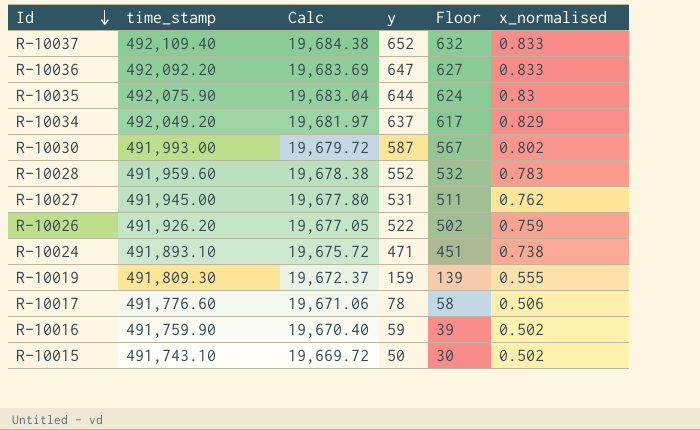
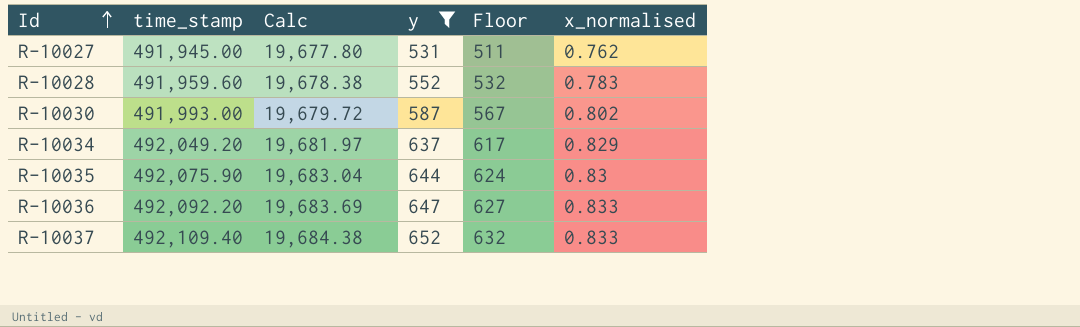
filter: none -> y >= 531
row order: Id descending -> Id ascending

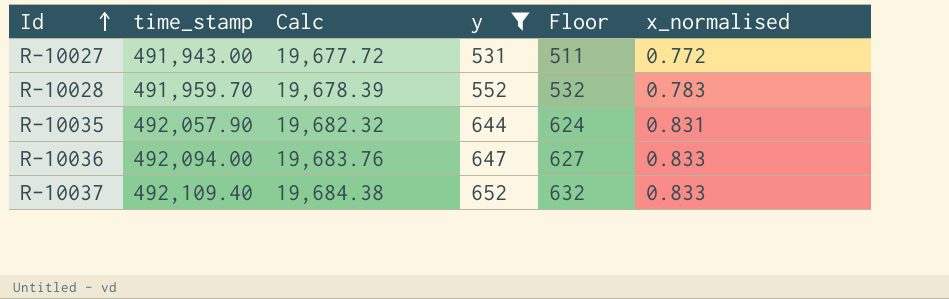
row R-10030: 491,993.00 | 19,679.72 | 587 | 567 | 0.802 -> none
row R-10034: 492,049.20 | 19,681.97 | 637 | 617 | 0.829 -> none
R-10027 | time_stamp: 491,945.00 -> 491,943.00
R-10027 | Calc: 19,677.80 -> 19,677.72
R-10027 | x_normalised: 0.762 -> 0.772
R-10028 | time_stamp: 491,959.60 -> 491,959.70
R-10028 | Calc: 19,678.38 -> 19,678.39
R-10035 | time_stamp: 492,075.90 -> 492,057.90
R-10035 | Calc: 19,683.04 -> 19,682.32
R-10035 | x_normalised: 0.83 -> 0.831
R-10036 | time_stamp: 492,092.20 -> 492,094.00
R-10036 | Calc: 19,683.69 -> 19,683.76

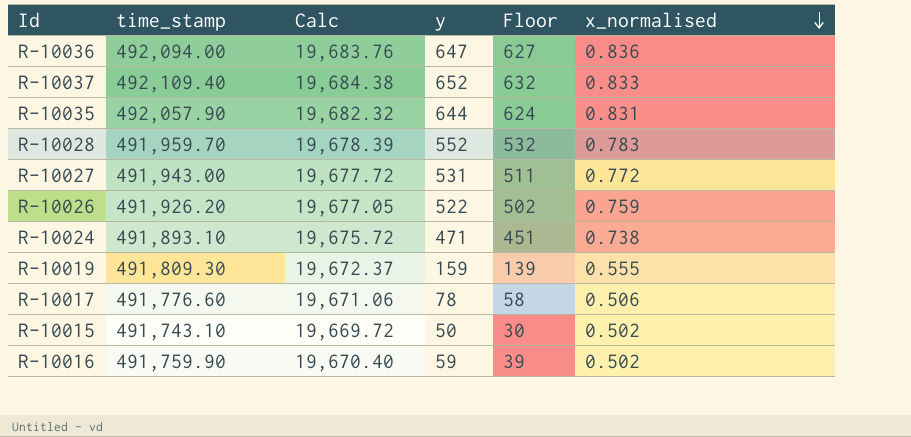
filter: y >= 531 -> none
row order: Id ascending -> x_normalised descending
R-10036 | x_normalised: 0.833 -> 0.836

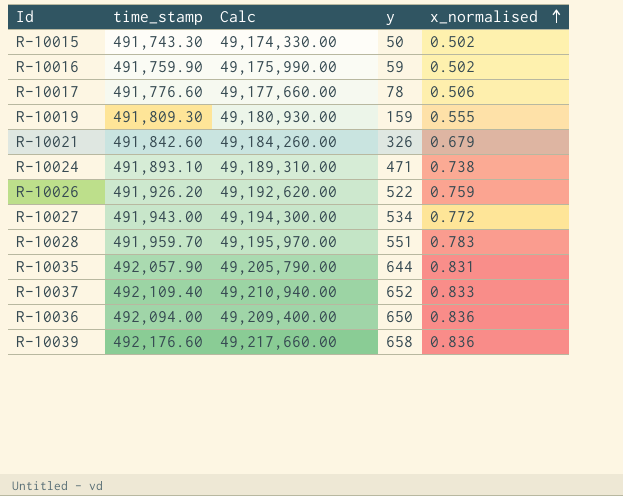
row order: x_normalised descending -> x_normalised ascending
column Floor | formula: [y] - 20 -> none
column Calc | formula: [time_stamp] * 0.04 -> [time_stamp] * 100
R-10015 | time_stamp: 491,743.10 -> 491,743.30
row R-10021: none -> 491,842.60 | 49,184,260.00 | 326 | 0.679
R-10027 | y: 531 -> 534
R-10028 | y: 552 -> 551
R-10036 | y: 647 -> 650
row R-10039: none -> 492,176.60 | 49,217,660.00 | 658 | 0.836

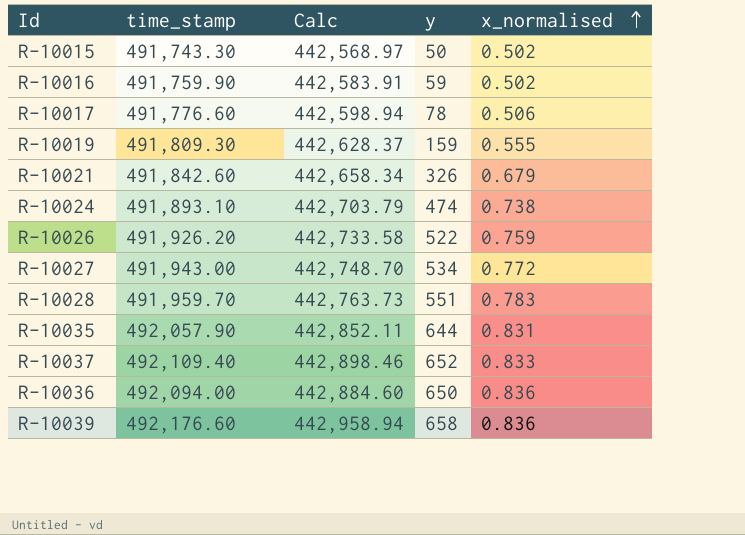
column Calc | formula: [time_stamp] * 100 -> [time_stamp] * 0.9
R-10024 | y: 471 -> 474

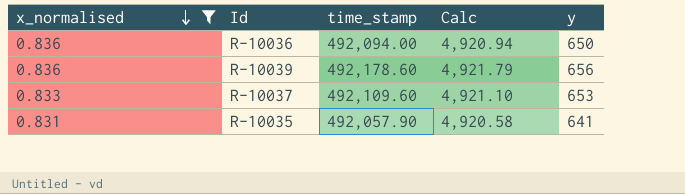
filter: none -> x_normalised >= 0.831
row order: x_normalised ascending -> x_normalised descending
column x_normalised | position: 5 -> 1
column Calc | formula: [time_stamp] * 0.9 -> [time_stamp] * 0.01
R-10039 | time_stamp: 492,176.60 -> 492,178.60
R-10039 | y: 658 -> 656
R-10037 | time_stamp: 492,109.40 -> 492,109.60
R-10037 | y: 652 -> 653
R-10035 | y: 644 -> 641

